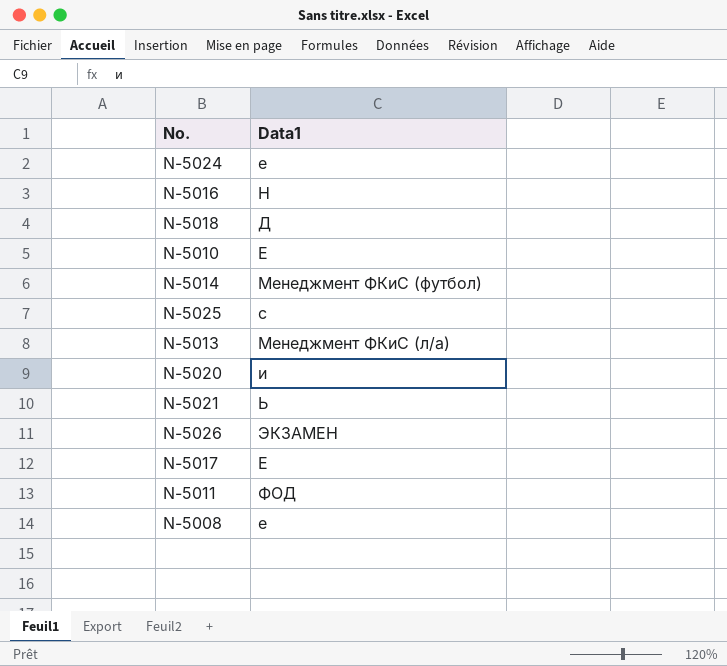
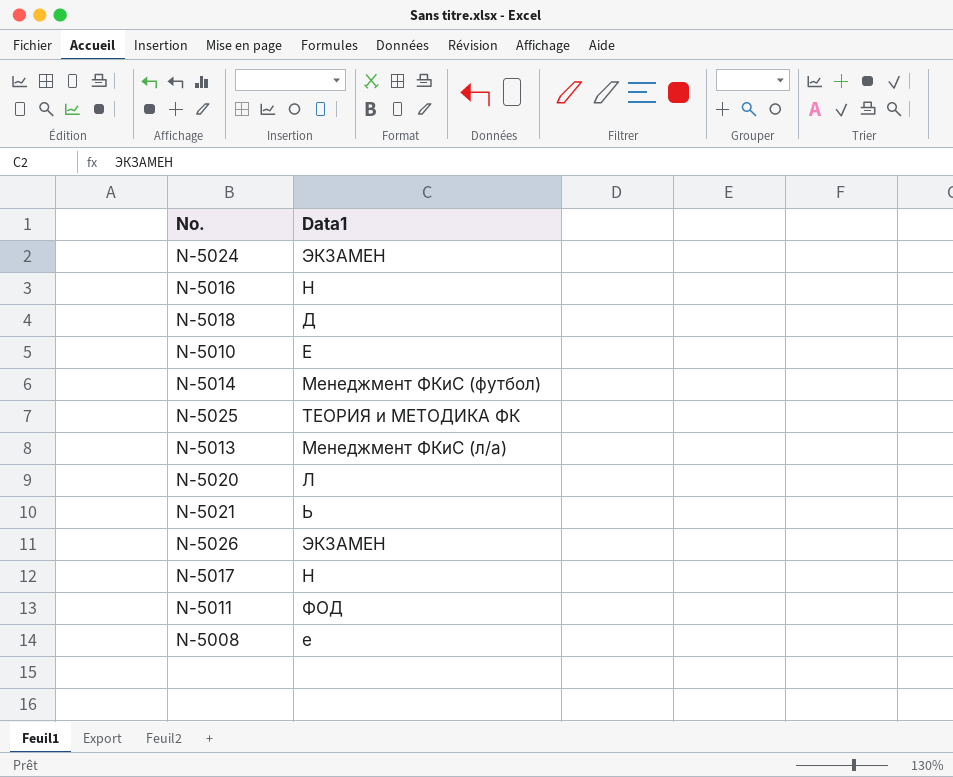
N-5024 | Data1: е -> ЭКЗАМЕН
N-5025 | Data1: с -> ТЕОРИЯ и МЕТОДИКА ФК
N-5020 | Data1: и -> Л
N-5017 | Data1: Е -> Н

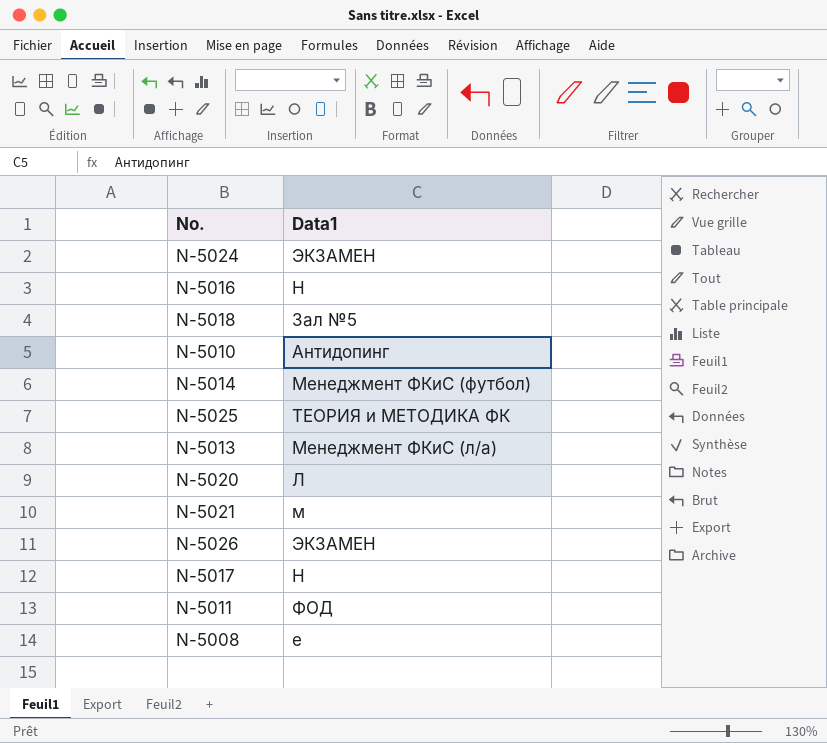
N-5018 | Data1: Д -> Зал №5
N-5010 | Data1: Е -> Антидопинг
N-5021 | Data1: Ь -> м

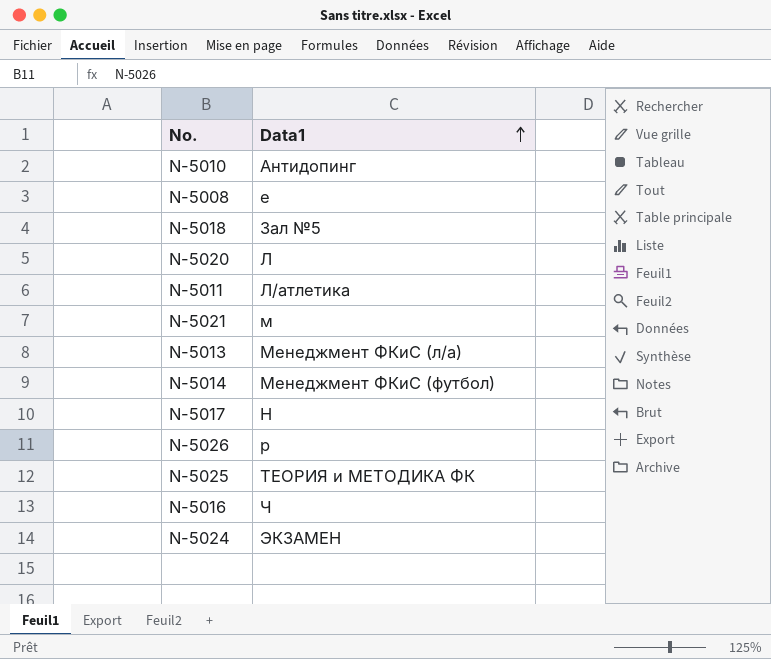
row order: none -> Data1 ascending
N-5011 | Data1: ФОД -> Л/атлетика
N-5026 | Data1: ЭКЗАМЕН -> р
N-5016 | Data1: Н -> Ч

